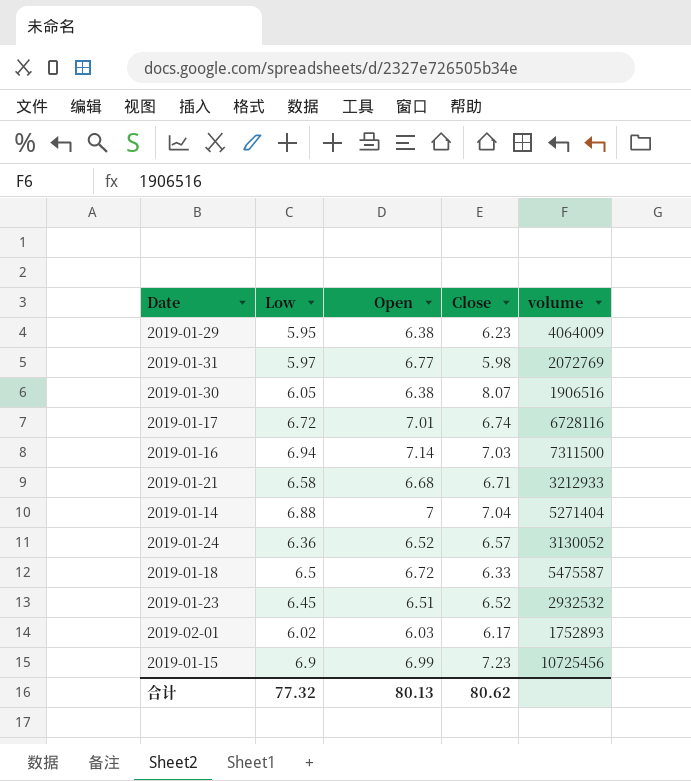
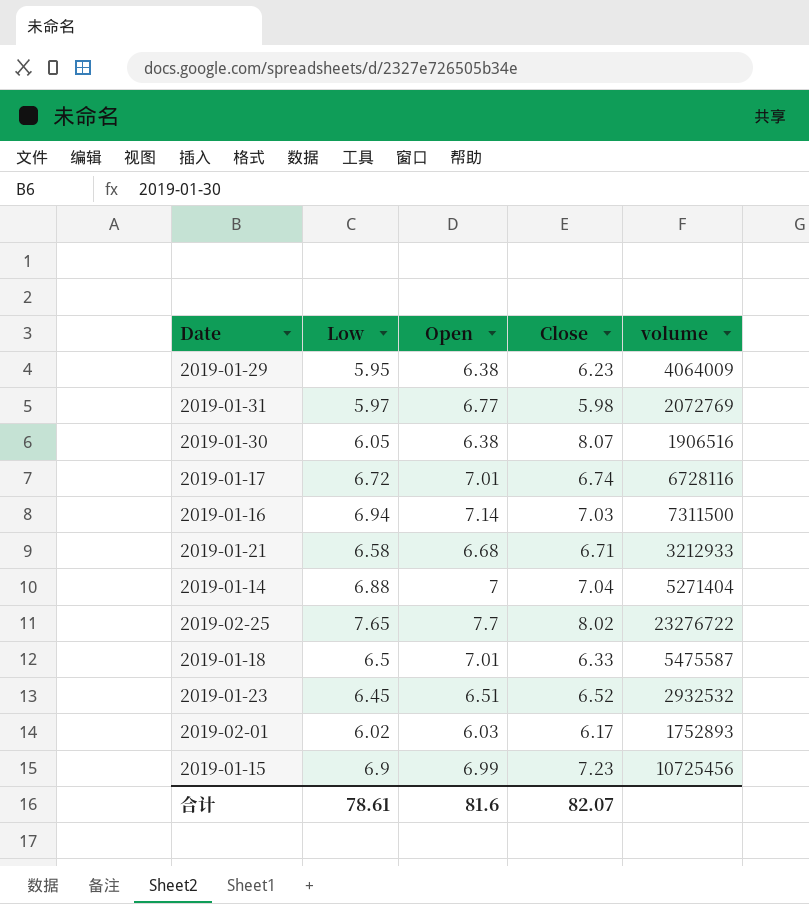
row 2019-01-24: 6.36 | 6.52 | 6.57 | 3130052 -> none
row 2019-02-25: none -> 7.65 | 7.7 | 8.02 | 23276722
2019-01-18 | Open: 6.72 -> 7.01
合计 | Low: 77.32 -> 78.61
合计 | Open: 80.13 -> 81.6
合计 | Close: 80.62 -> 82.07

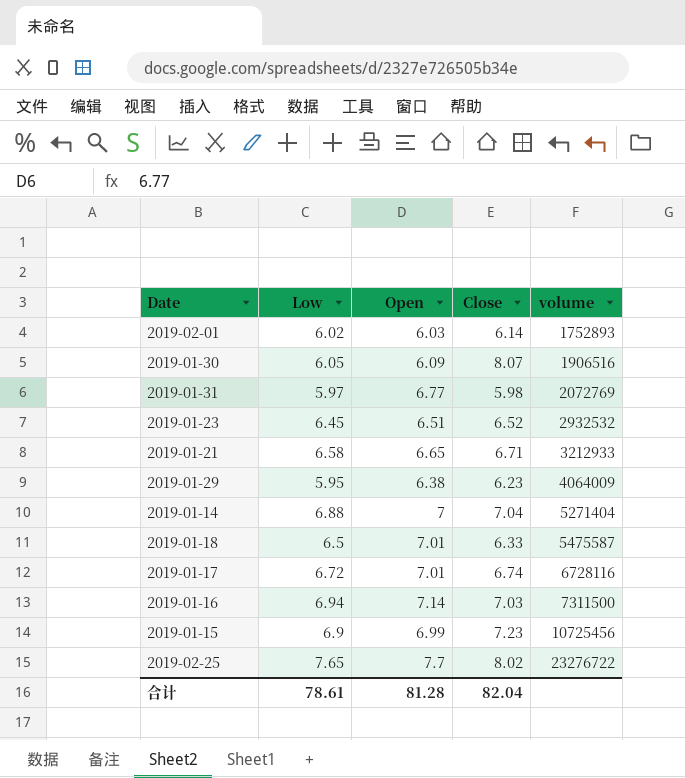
row order: none -> volume ascending
2019-02-01 | Close: 6.17 -> 6.14
2019-01-30 | Open: 6.38 -> 6.09
2019-01-21 | Open: 6.68 -> 6.65
合计 | Open: 81.6 -> 81.28
合计 | Close: 82.07 -> 82.04

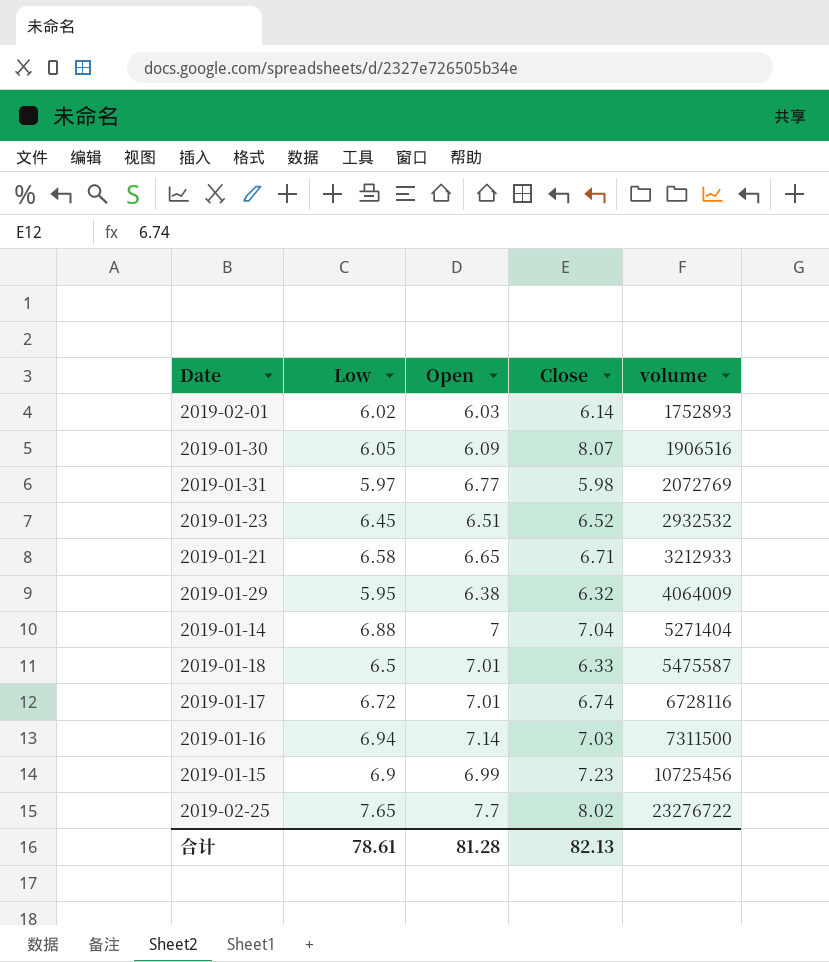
2019-01-29 | Close: 6.23 -> 6.32
合计 | Close: 82.04 -> 82.13

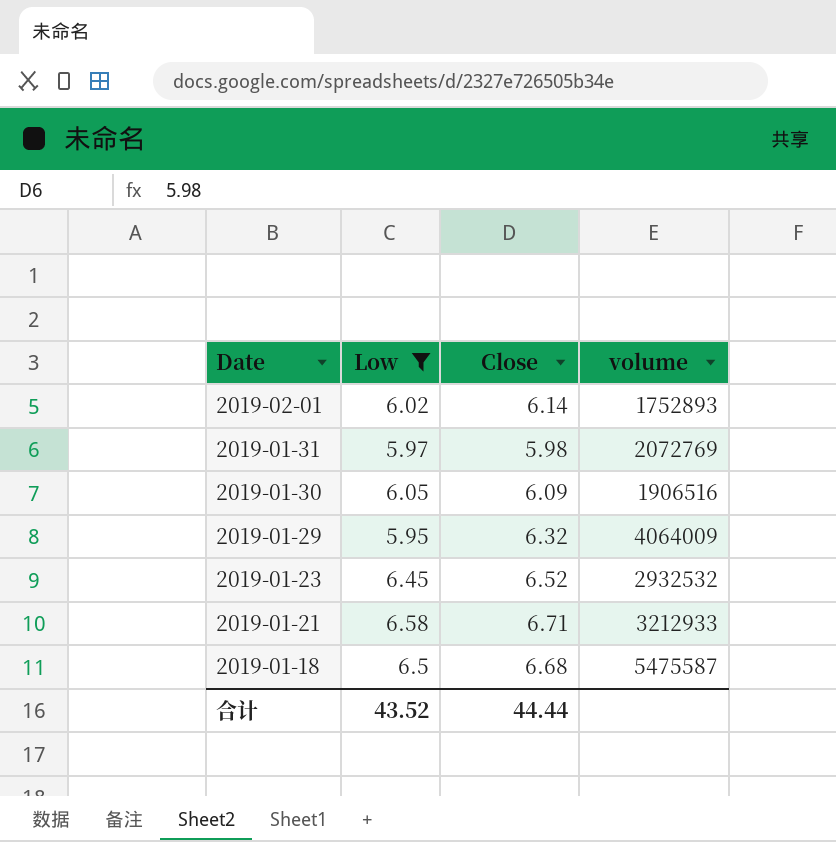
filter: none -> Low <= 6.58
row order: volume ascending -> Date descending
column Open | position: 3 -> none
2019-01-30 | Close: 8.07 -> 6.09
2019-01-18 | Close: 6.33 -> 6.68
合计 | Low: 78.61 -> 43.52
合计 | Close: 82.13 -> 44.44

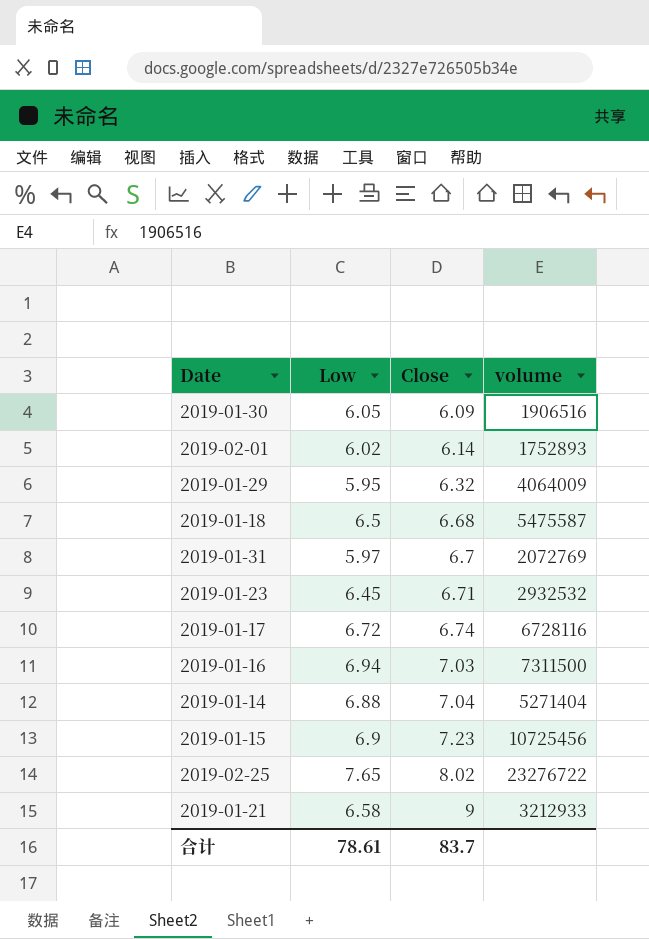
filter: Low <= 6.58 -> none
row order: Date descending -> Close ascending
2019-01-31 | Close: 5.98 -> 6.7
2019-01-23 | Close: 6.52 -> 6.71
2019-01-21 | Close: 6.71 -> 9
合计 | Low: 43.52 -> 78.61
合计 | Close: 44.44 -> 83.7

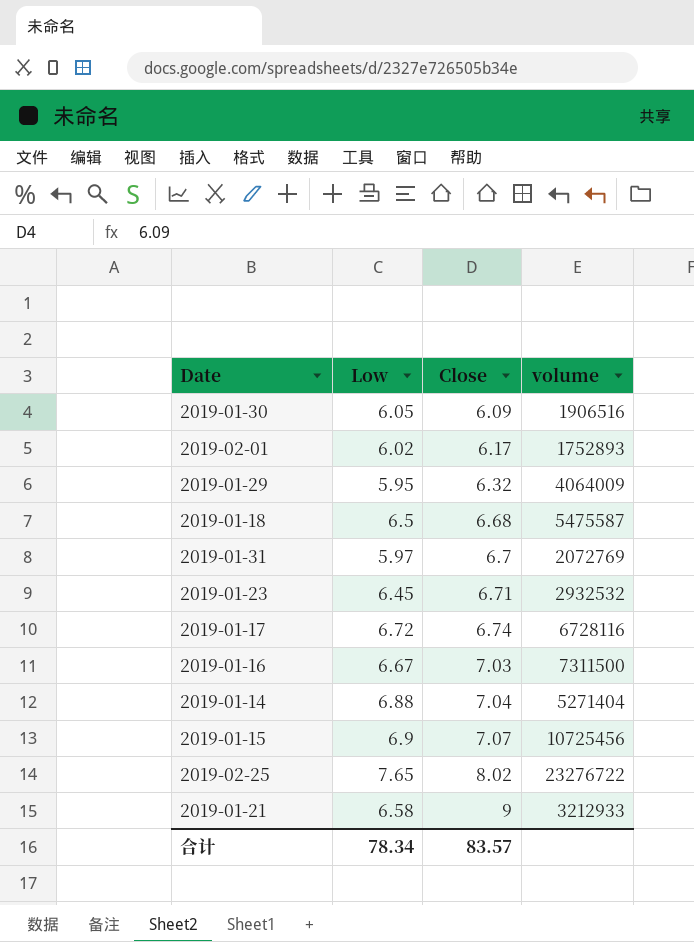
2019-02-01 | Close: 6.14 -> 6.17
2019-01-16 | Low: 6.94 -> 6.67
2019-01-15 | Close: 7.23 -> 7.07
合计 | Low: 78.61 -> 78.34
合计 | Close: 83.7 -> 83.57

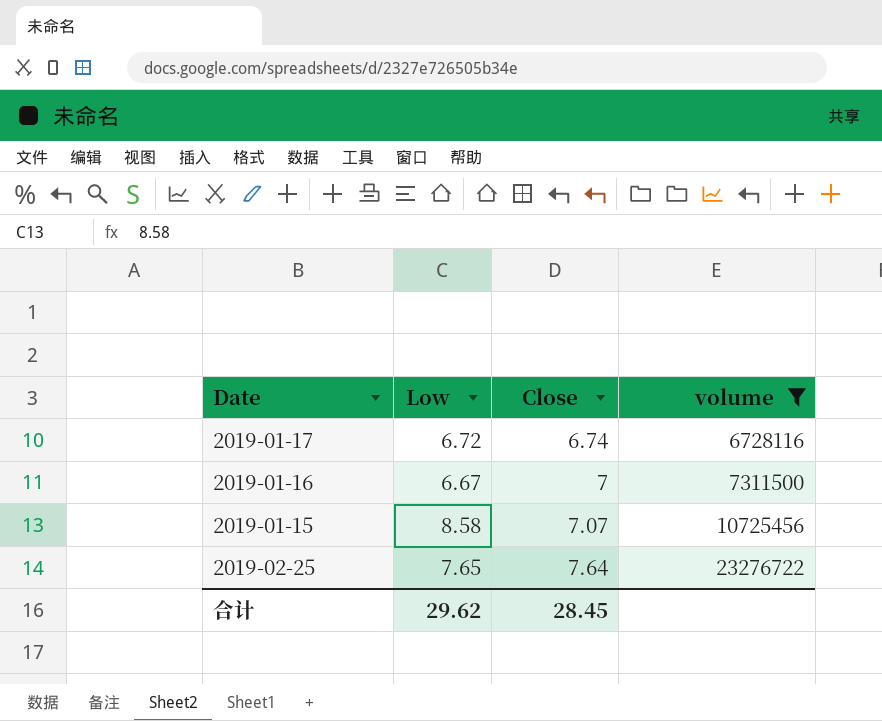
filter: none -> volume >= 6728116
2019-01-16 | Close: 7.03 -> 7
2019-01-15 | Low: 6.9 -> 8.58
2019-02-25 | Close: 8.02 -> 7.64
合计 | Low: 78.34 -> 29.62
合计 | Close: 83.57 -> 28.45

